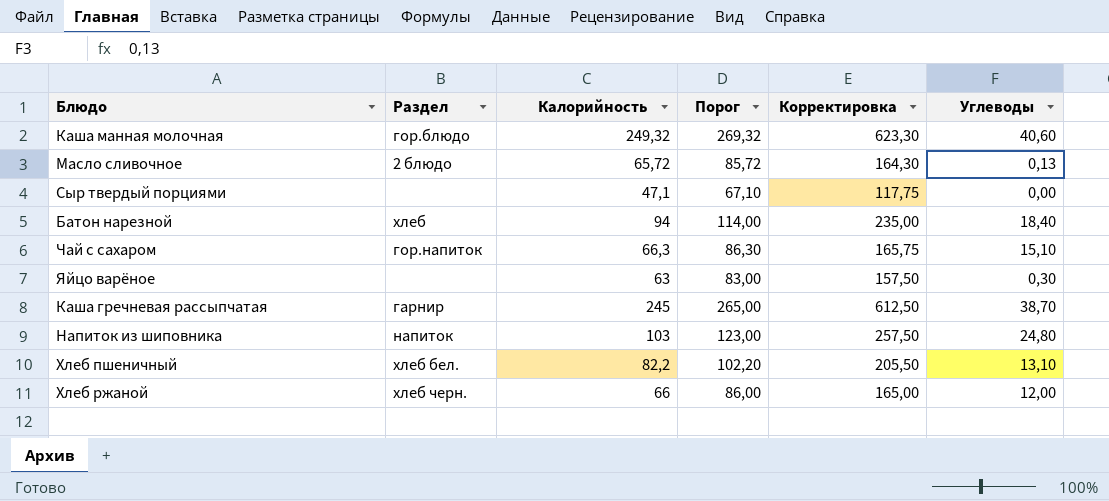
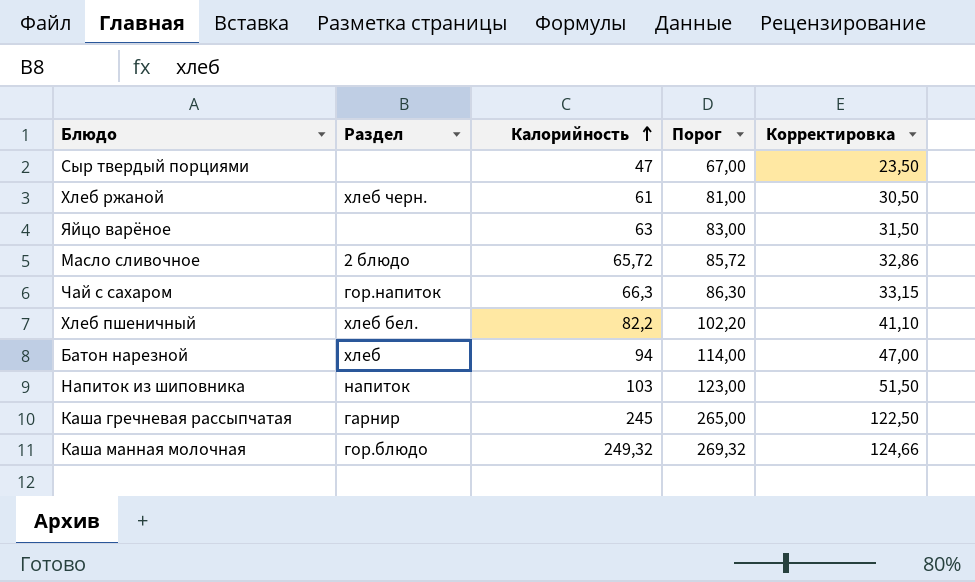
row order: none -> Калорийность ascending
column Углеводы | position: 6 -> none
column Корректировка | formula: [Калорийность] * 2,5 -> [Калорийность] * 0,5
Сыр твердый порциями | Калорийность: 47,1 -> 47
Сыр твердый порциями | Порог: 67,10 -> 67,00
Хлеб ржаной | Калорийность: 66 -> 61
Хлеб ржаной | Порог: 86,00 -> 81,00

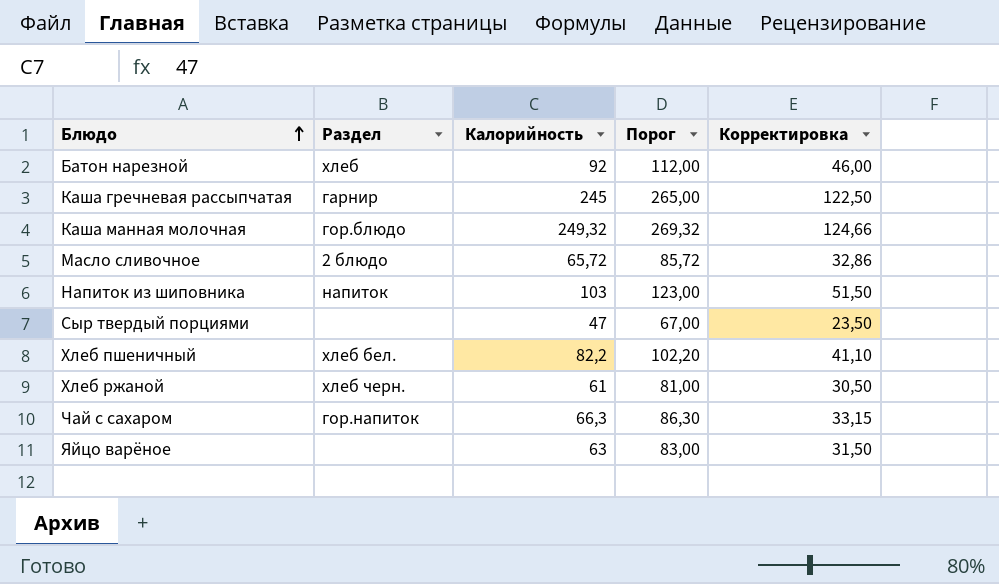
row order: Калорийность ascending -> Блюдо ascending
Батон нарезной | Калорийность: 94 -> 92
Батон нарезной | Порог: 114,00 -> 112,00
Батон нарезной | Корректировка: 47,00 -> 46,00

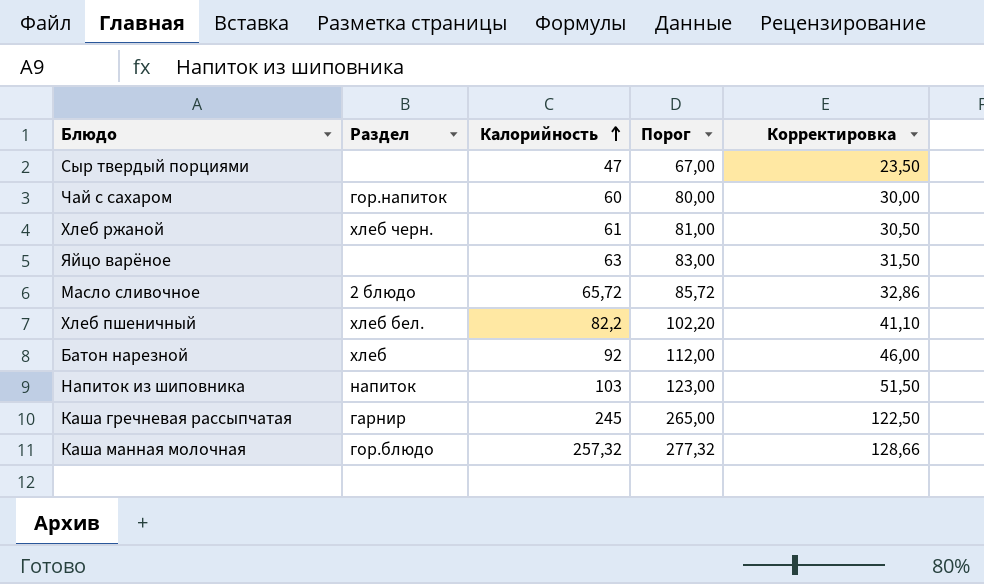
row order: Блюдо ascending -> Калорийность ascending
Чай с сахаром | Калорийность: 66,3 -> 60
Чай с сахаром | Порог: 86,30 -> 80,00
Чай с сахаром | Корректировка: 33,15 -> 30,00
Каша манная молочная | Калорийность: 249,32 -> 257,32
Каша манная молочная | Порог: 269,32 -> 277,32
Каша манная молочная | Корректировка: 124,66 -> 128,66

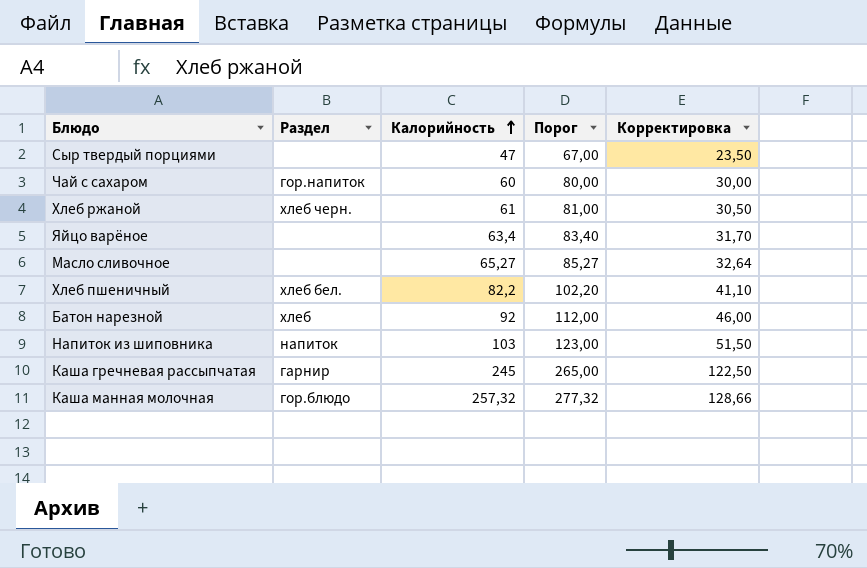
Яйцо варёное | Калорийность: 63 -> 63,4
Яйцо варёное | Порог: 83,00 -> 83,40
Яйцо варёное | Корректировка: 31,50 -> 31,70
Масло сливочное | Раздел: 2 блюдо -> none
Масло сливочное | Калорийность: 65,72 -> 65,27
Масло сливочное | Порог: 85,72 -> 85,27
Масло сливочное | Корректировка: 32,86 -> 32,64

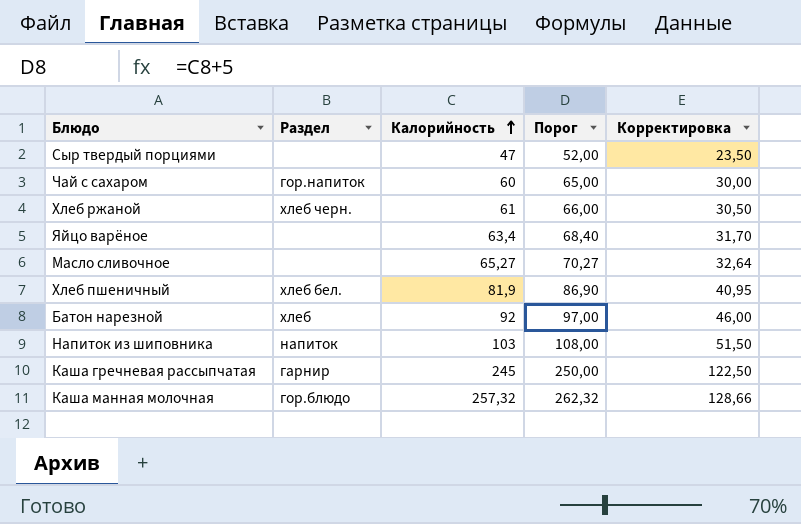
column Порог | formula: [Калорийность] + 20 -> [Калорийность] + 5
Хлеб пшеничный | Калорийность: 82,2 -> 81,9
Хлеб пшеничный | Корректировка: 41,10 -> 40,95

